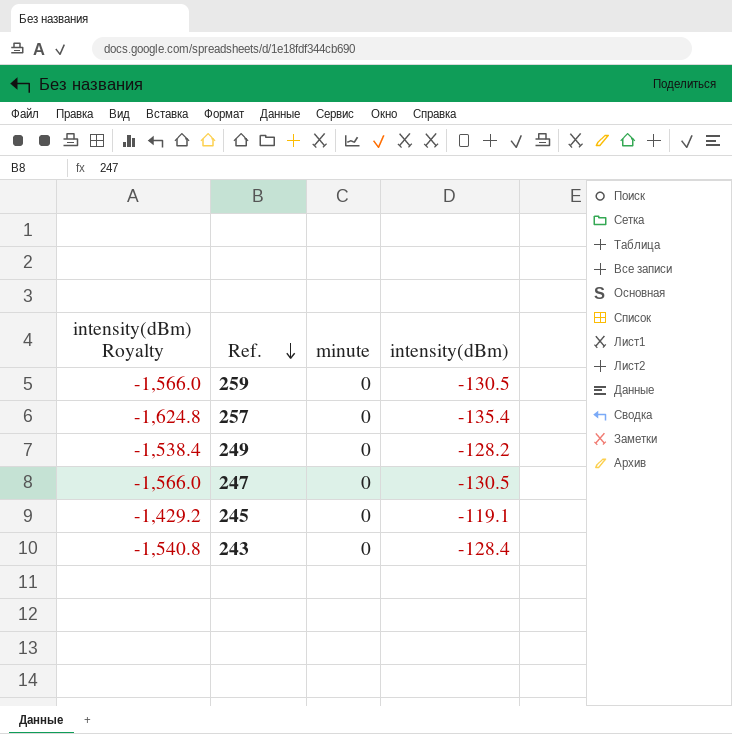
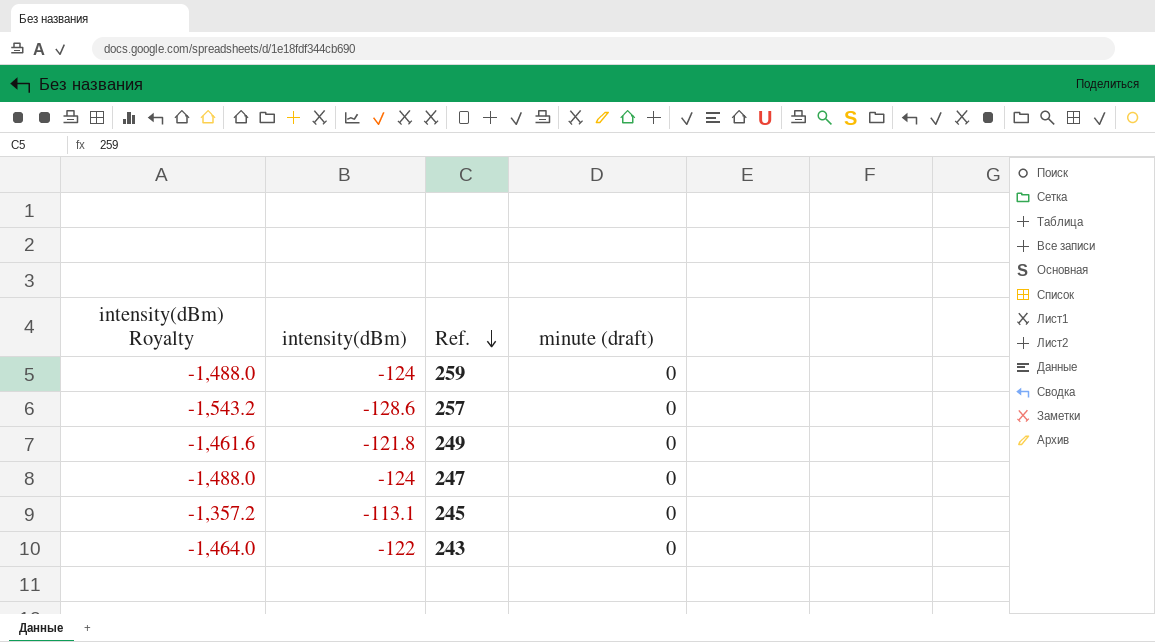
column intensity(dBm) | position: 4 -> 2
column name: minute -> minute (draft)
259 | intensity(dBm) Royalty: -1,566.0 -> -1,488.0
259 | intensity(dBm): -130.5 -> -124
257 | intensity(dBm) Royalty: -1,624.8 -> -1,543.2
257 | intensity(dBm): -135.4 -> -128.6
249 | intensity(dBm) Royalty: -1,538.4 -> -1,461.6
249 | intensity(dBm): -128.2 -> -121.8
247 | intensity(dBm) Royalty: -1,566.0 -> -1,488.0
247 | intensity(dBm): -130.5 -> -124
245 | intensity(dBm) Royalty: -1,429.2 -> -1,357.2
245 | intensity(dBm): -119.1 -> -113.1
243 | intensity(dBm) Royalty: -1,540.8 -> -1,464.0
243 | intensity(dBm): -128.4 -> -122

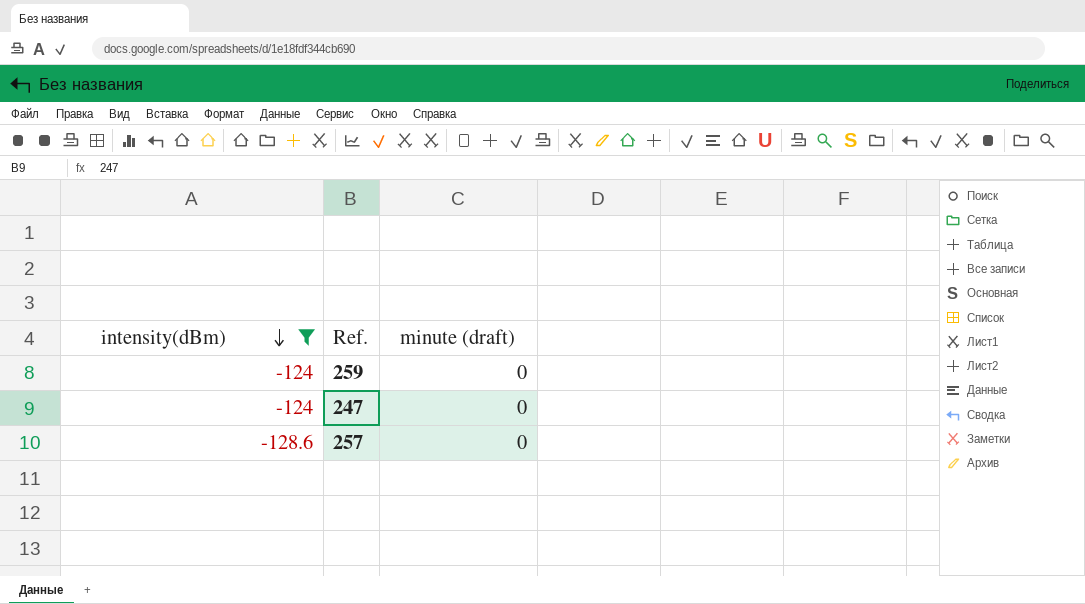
filter: none -> intensity(dBm) <= -124
row order: Ref. descending -> intensity(dBm) descending
column intensity(dBm) Royalty | formula: [intensity(dBm)] * 12 -> none

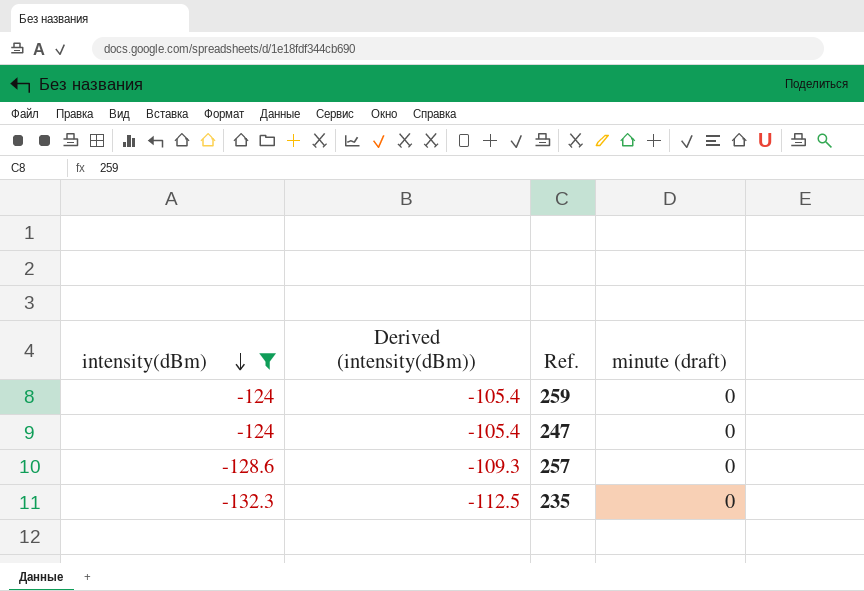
column Derived (intensity(dBm)) | formula: none -> [intensity(dBm)] * 0.85
row 235: none -> -132.3 | -112.5 | 0

